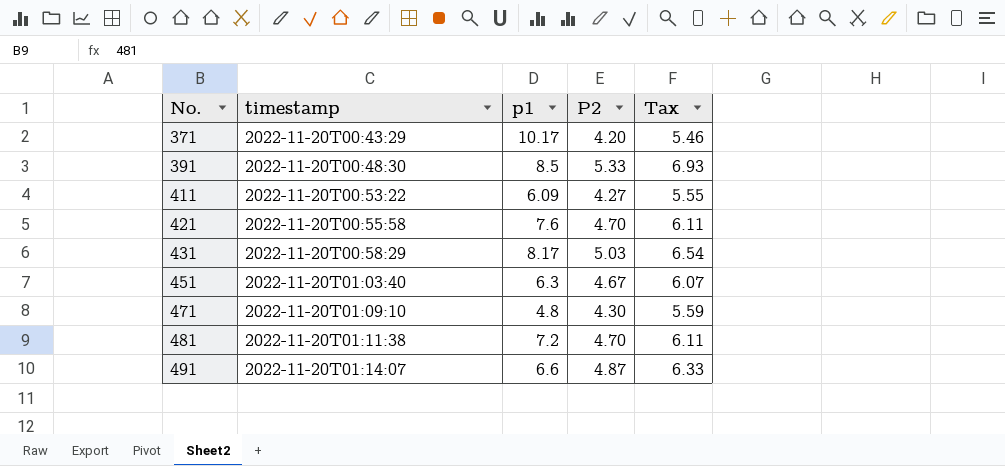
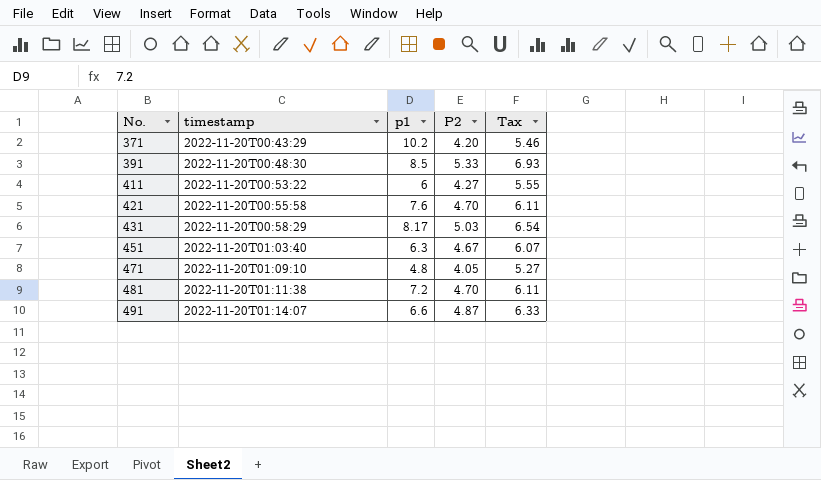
371 | p1: 10.17 -> 10.2
411 | p1: 6.09 -> 6
471 | P2: 4.30 -> 4.05
471 | Tax: 5.59 -> 5.27

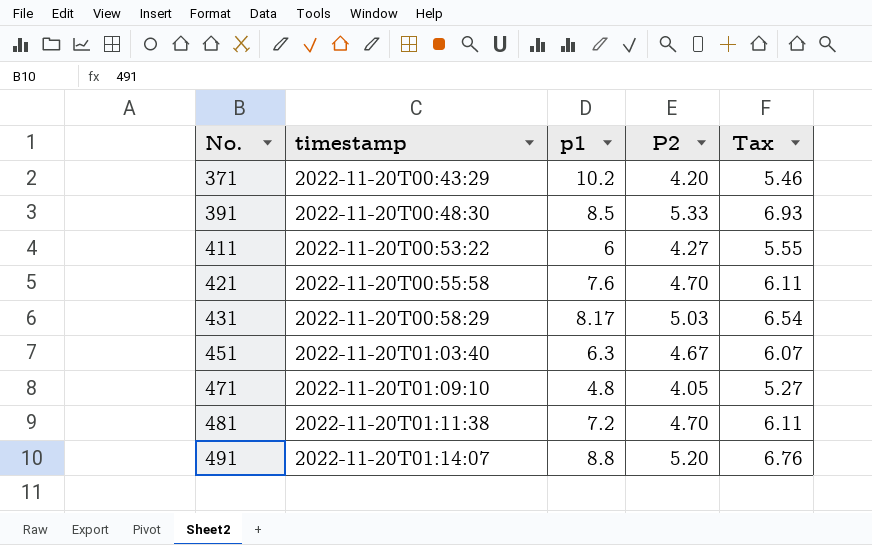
491 | p1: 6.6 -> 8.8
491 | P2: 4.87 -> 5.20
491 | Tax: 6.33 -> 6.76

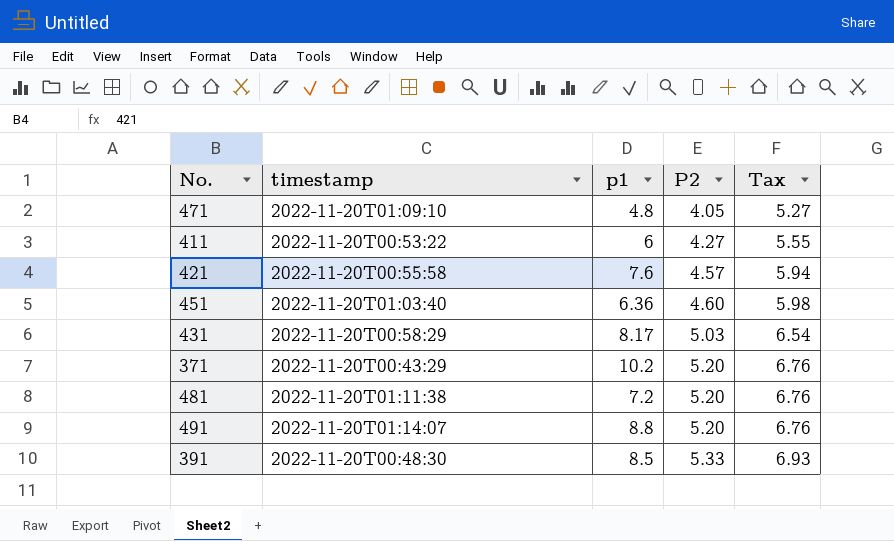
row order: No. ascending -> P2 ascending
421 | P2: 4.70 -> 4.57
421 | Tax: 6.11 -> 5.94
451 | p1: 6.3 -> 6.36
451 | P2: 4.67 -> 4.60
451 | Tax: 6.07 -> 5.98
371 | P2: 4.20 -> 5.20
371 | Tax: 5.46 -> 6.76
481 | P2: 4.70 -> 5.20
481 | Tax: 6.11 -> 6.76

